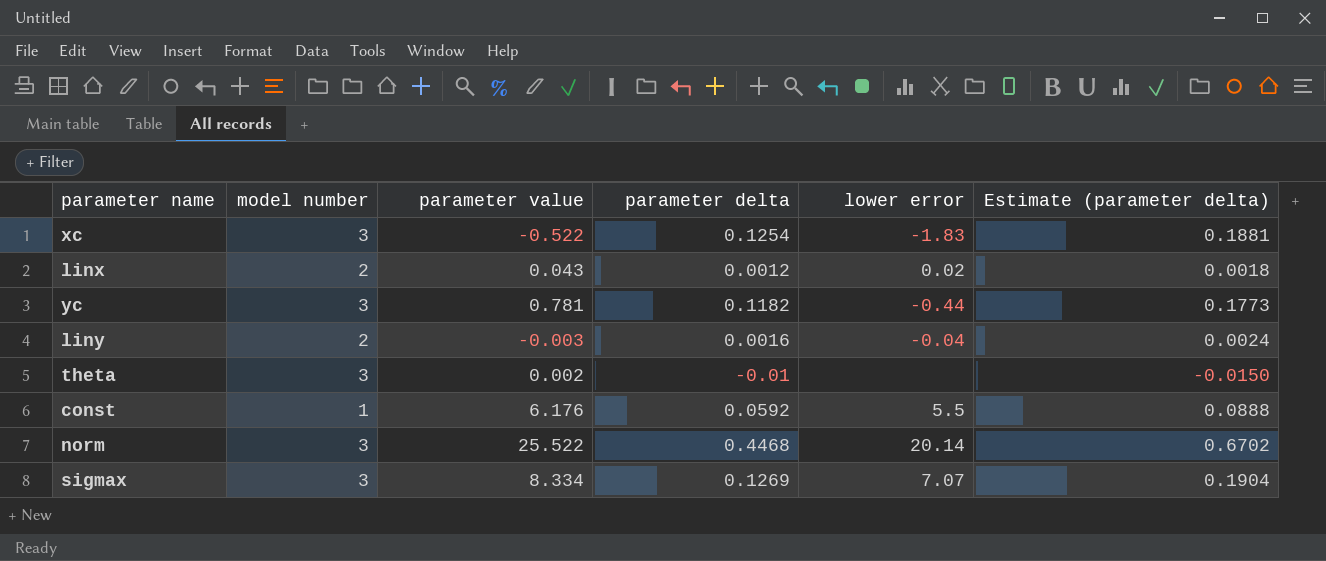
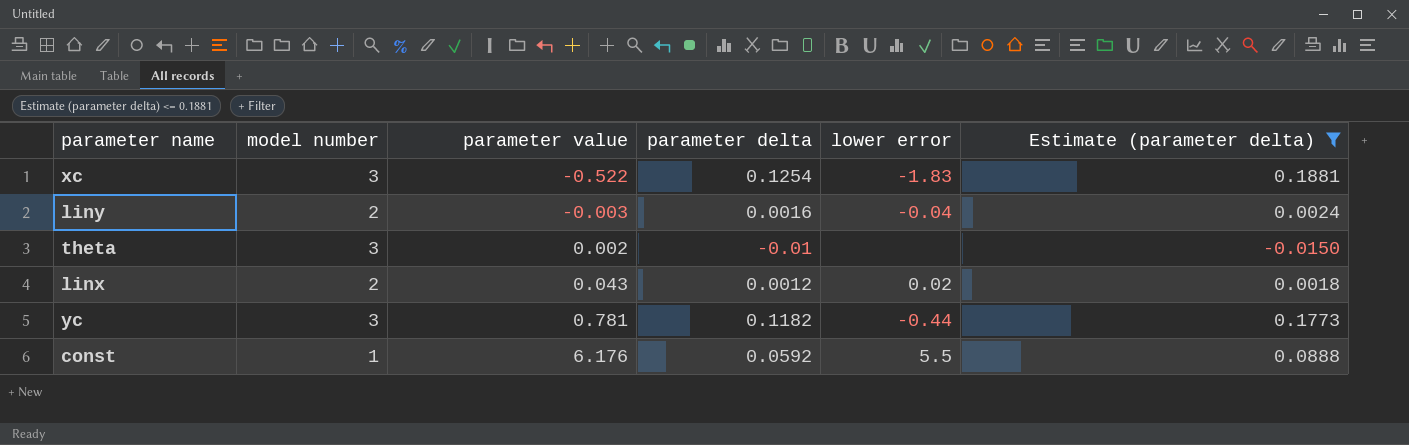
filter: none -> Estimate (parameter delta) <= 0.1881
row order: none -> parameter value ascending

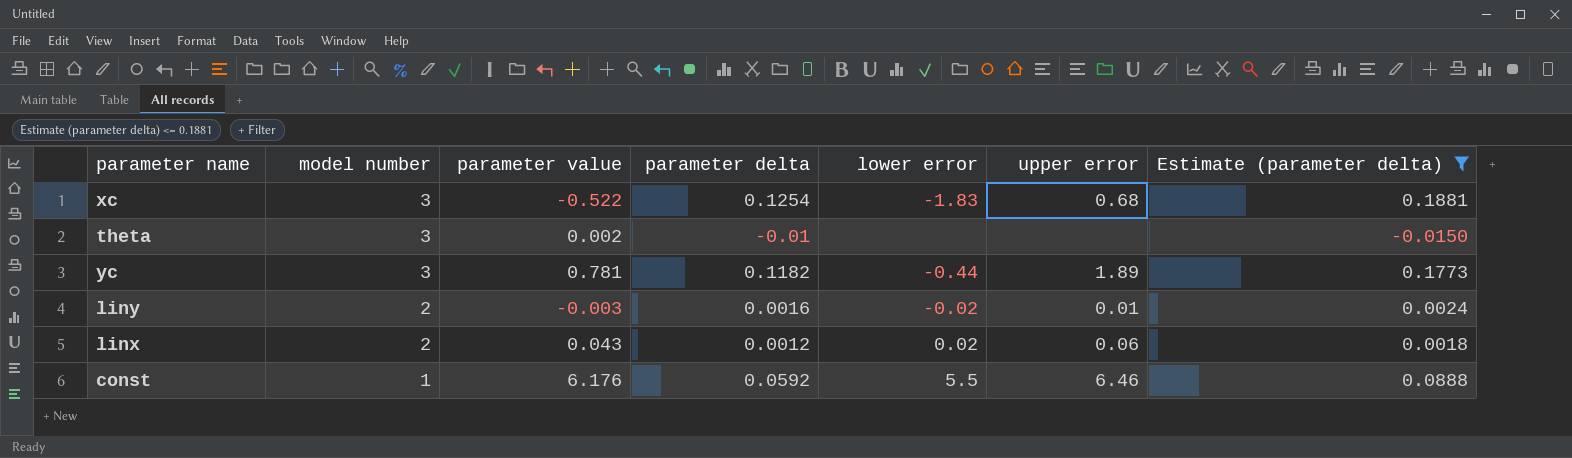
row order: parameter value ascending -> model number descending
column upper error | position: none -> 6
liny | lower error: -0.04 -> -0.02

